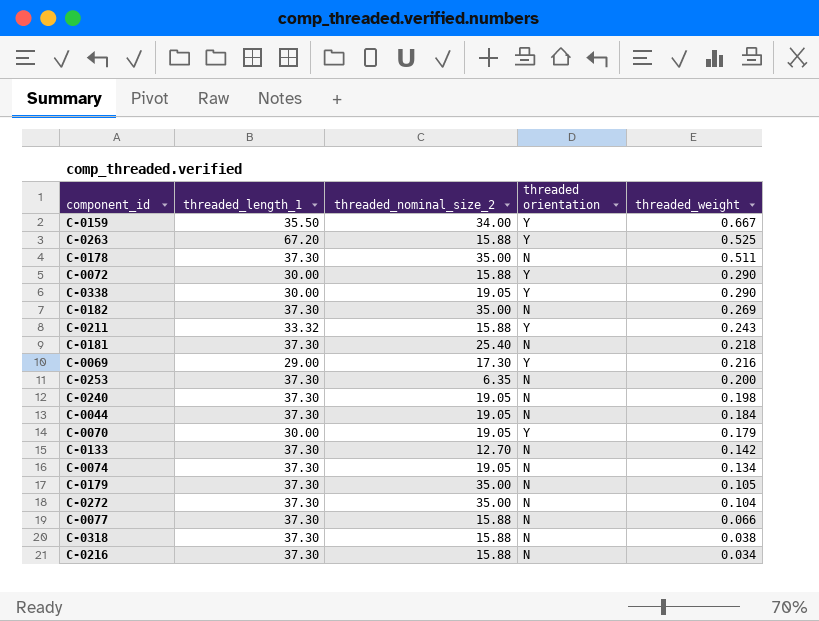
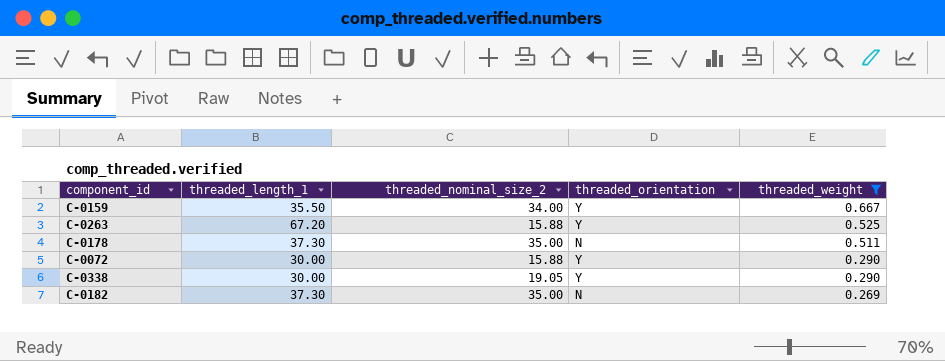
filter: none -> threaded_weight >= 0.269
column name: threaded orientation -> threaded_orientation

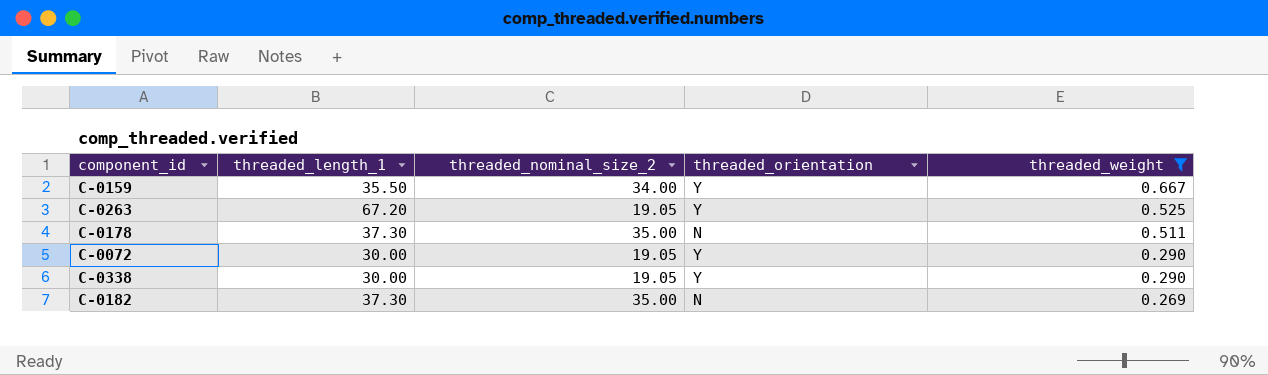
C-0263 | threaded_nominal_size_2: 15.88 -> 19.05
C-0072 | threaded_nominal_size_2: 15.88 -> 19.05

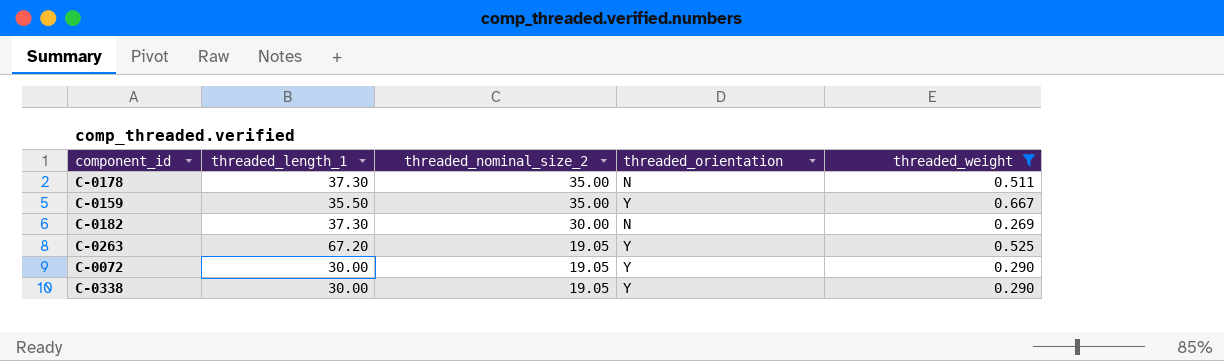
row order: threaded_weight descending -> threaded_nominal_size_2 descending
C-0159 | threaded_nominal_size_2: 34.00 -> 35.00
C-0182 | threaded_nominal_size_2: 35.00 -> 30.00

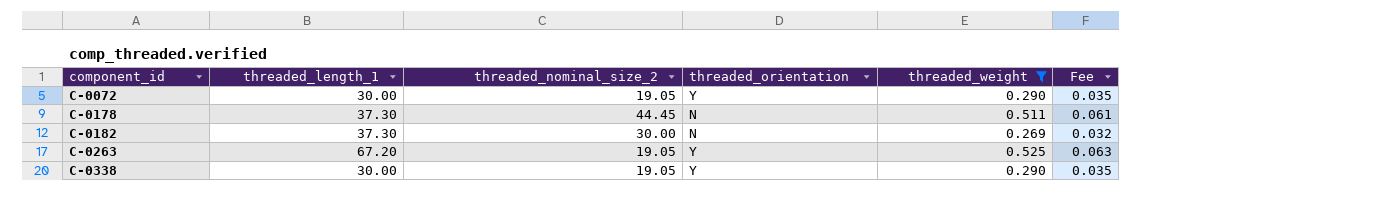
row order: threaded_nominal_size_2 descending -> component_id ascending
column Fee | formula: none -> [threaded_weight] * 0.12
row C-0159: 35.50 | 35.00 | Y | 0.667 -> none
C-0178 | threaded_nominal_size_2: 35.00 -> 44.45

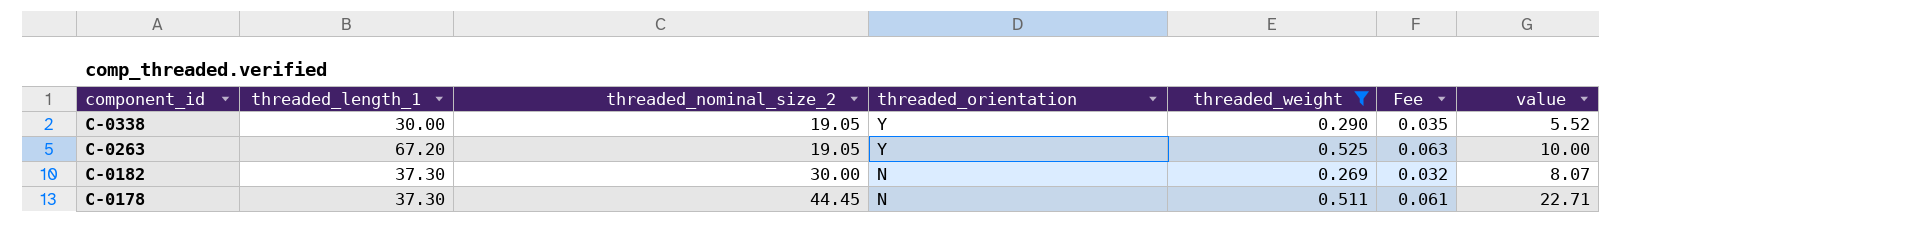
row order: component_id ascending -> component_id descending
column value | formula: none -> [threaded_nominal_size_2] * [threaded_weight]
row C-0072: 30.00 | 19.05 | Y | 0.290 | 0.035 -> none

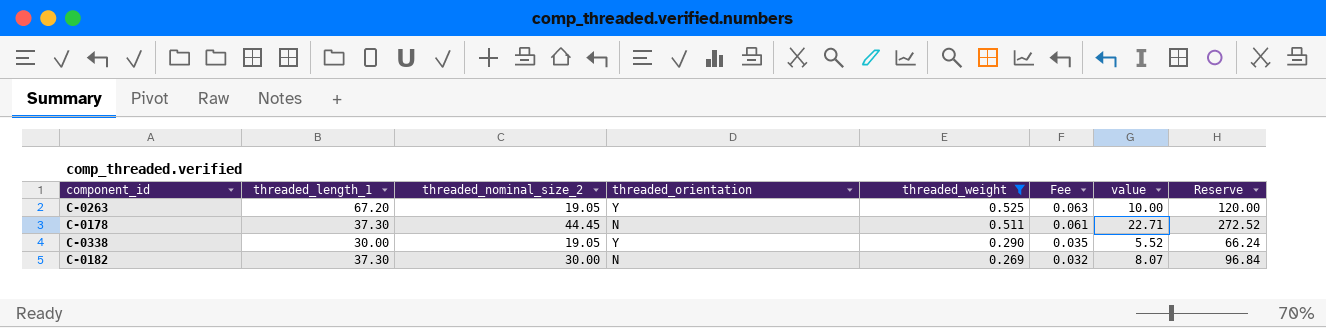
row order: component_id descending -> threaded_weight descending
column Reserve | formula: none -> [value] * 12

